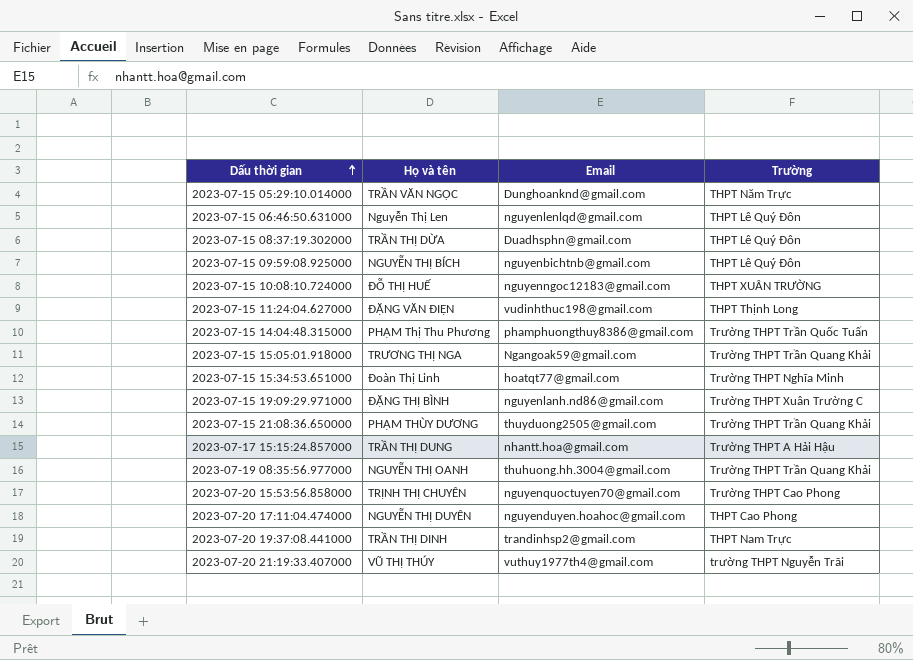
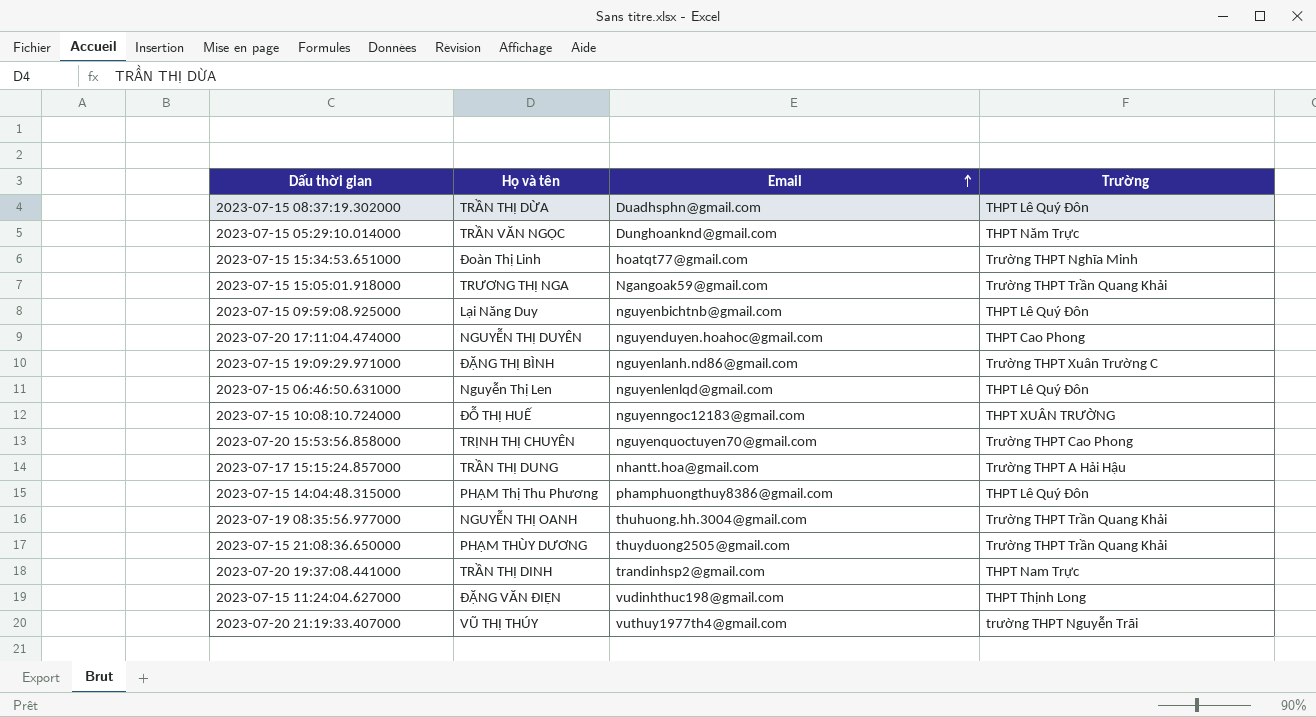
row order: Dấu thời gian ascending -> Email ascending
2023-07-15 09:59:08.925000 | Họ và tên: NGUYỄN THỊ BÍCH -> Lại Năng Duy
2023-07-15 14:04:48.315000 | Trường: Trường THPT Trần Quốc Tuấn -> THPT Lê Quý Đôn

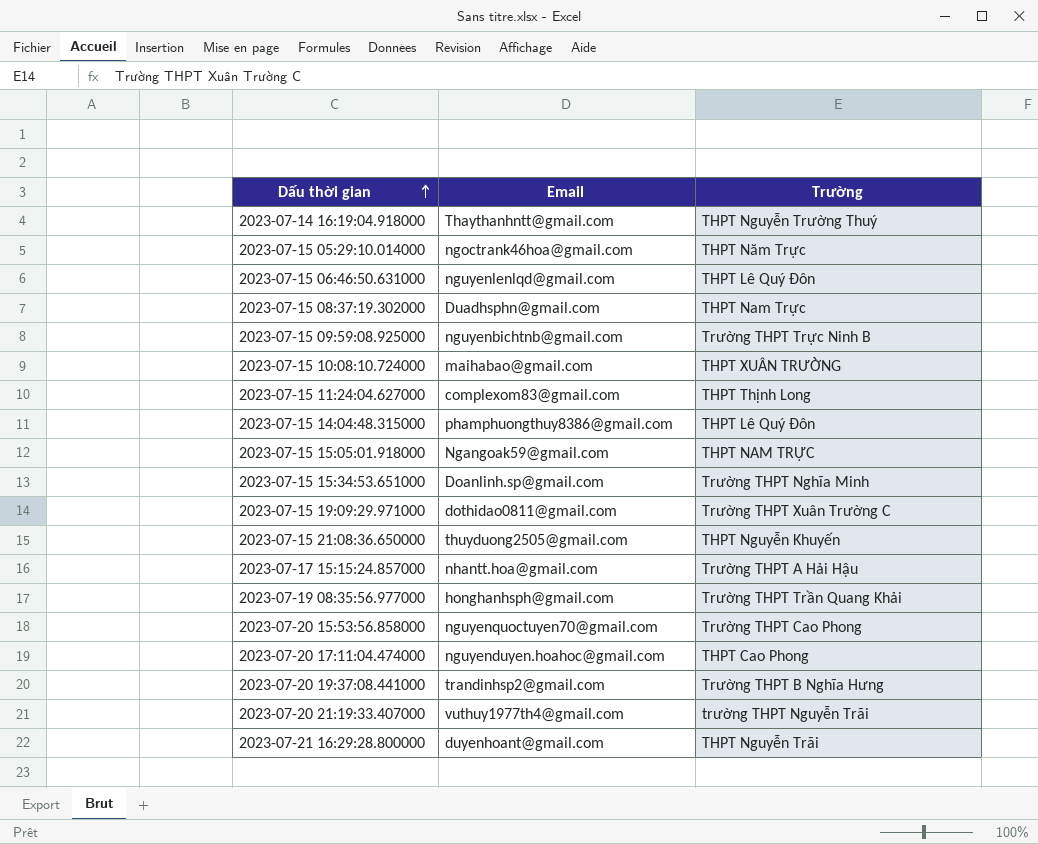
row order: Email ascending -> Dấu thời gian ascending
column Họ và tên | position: 2 -> none
row 2023-07-14 16:19:04.918000: none -> Thaythanhntt@gmail.com | THPT Nguyễn Trường Thuý
2023-07-15 05:29:10.014000 | Email: Dunghoanknd@gmail.com -> ngoctrank46hoa@gmail.com
2023-07-15 08:37:19.302000 | Trường: THPT Lê Quý Đôn -> THPT Nam Trực
2023-07-15 09:59:08.925000 | Trường: THPT Lê Quý Đôn -> Trường THPT Trực Ninh B
2023-07-15 10:08:10.724000 | Email: nguyenngoc12183@gmail.com -> maihabao@gmail.com
2023-07-15 11:24:04.627000 | Email: vudinhthuc198@gmail.com -> complexom83@gmail.com
2023-07-15 15:05:01.918000 | Trường: Trường THPT Trần Quang Khải -> THPT NAM TRỰC
2023-07-15 15:34:53.651000 | Email: hoatqt77@gmail.com -> Doanlinh.sp@gmail.com
2023-07-15 19:09:29.971000 | Email: nguyenlanh.nd86@gmail.com -> dothidao0811@gmail.com
2023-07-15 21:08:36.650000 | Trường: Trường THPT Trần Quang Khải -> THPT Nguyễn Khuyến
2023-07-19 08:35:56.977000 | Email: thuhuong.hh.3004@gmail.com -> honghanhsph@gmail.com
2023-07-20 19:37:08.441000 | Trường: THPT Nam Trực -> Trường THPT B Nghĩa Hưng
row 2023-07-21 16:29:28.800000: none -> duyenhoant@gmail.com | THPT Nguyễn Trãi

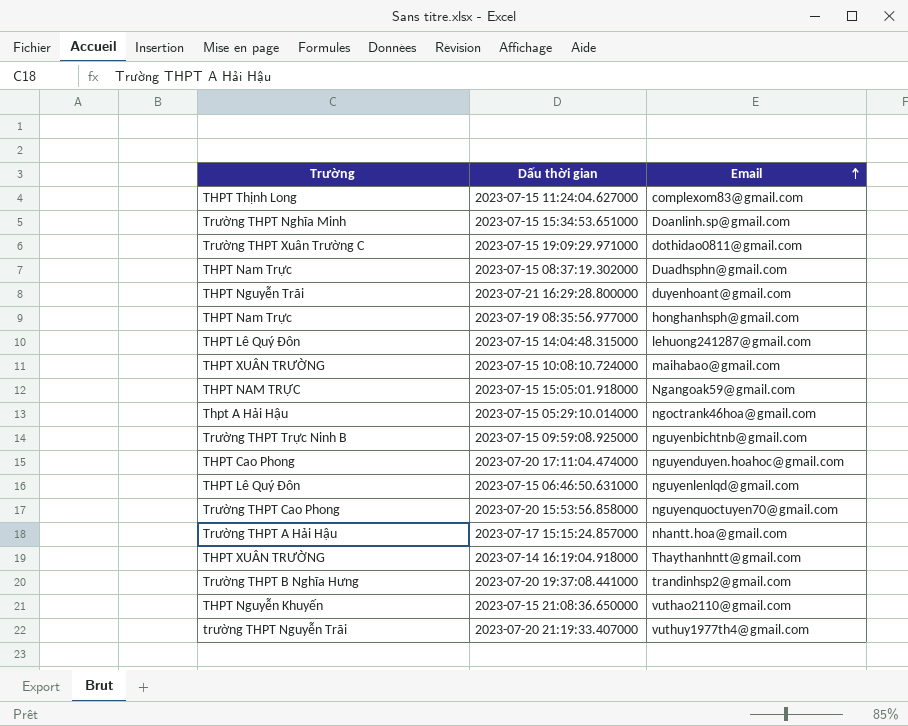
row order: Dấu thời gian ascending -> Email ascending
column Trường | position: 3 -> 1
2023-07-19 08:35:56.977000 | Trường: Trường THPT Trần Quang Khải -> THPT Nam Trực
2023-07-15 14:04:48.315000 | Email: phamphuongthuy8386@gmail.com -> lehuong241287@gmail.com
2023-07-15 05:29:10.014000 | Trường: THPT Năm Trực -> Thpt A Hải Hậu
2023-07-14 16:19:04.918000 | Trường: THPT Nguyễn Trường Thuý -> THPT XUÂN TRƯỜNG
2023-07-15 21:08:36.650000 | Email: thuyduong2505@gmail.com -> vuthao2110@gmail.com

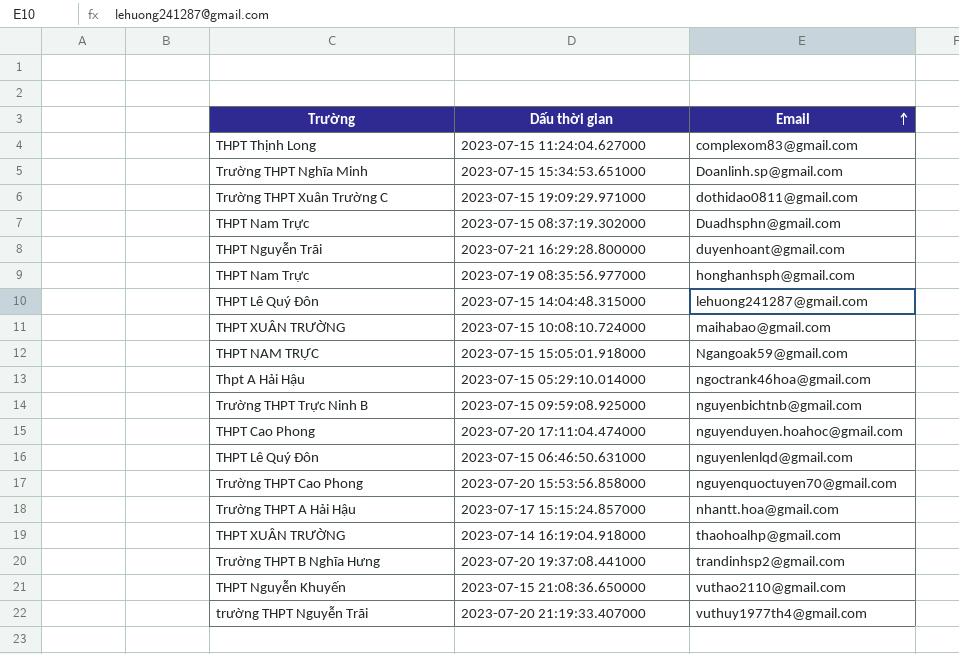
2023-07-14 16:19:04.918000 | Email: Thaythanhntt@gmail.com -> thaohoalhp@gmail.com

